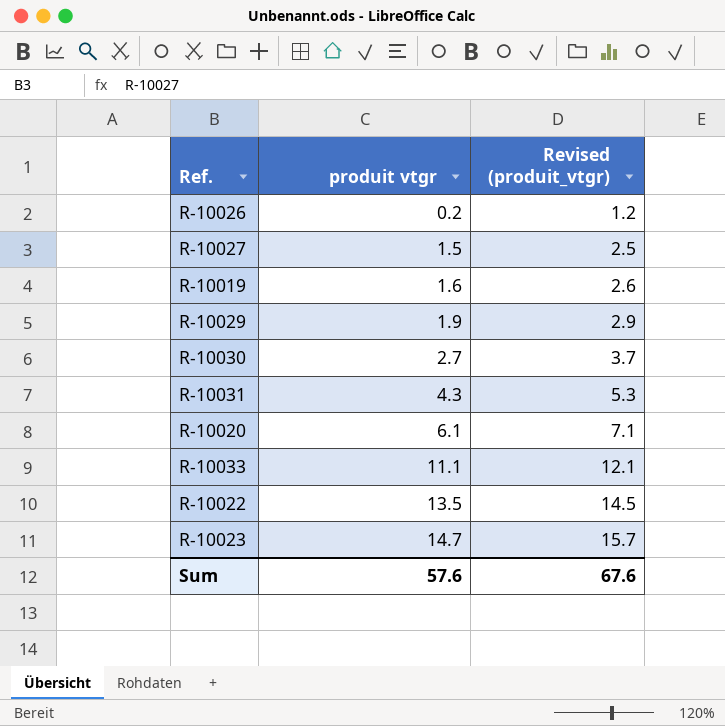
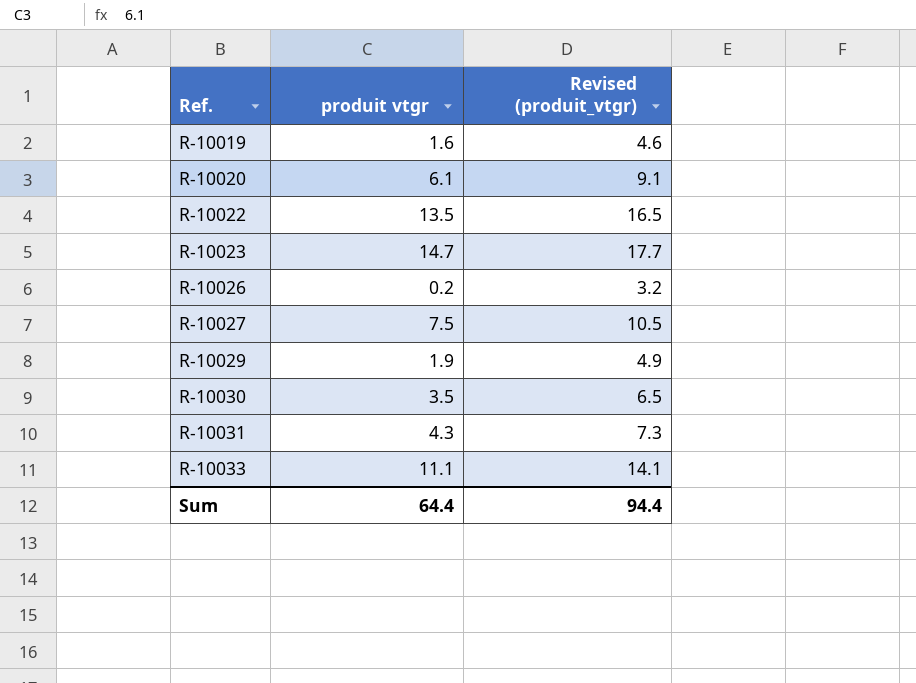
row order: produit vtgr ascending -> Ref. ascending
column Revised (produit_vtgr) | formula: [produit vtgr] + 1 -> [produit vtgr] + 3
R-10027 | produit vtgr: 1.5 -> 7.5
R-10030 | produit vtgr: 2.7 -> 3.5
Sum | produit vtgr: 57.6 -> 64.4
Sum | Revised (produit_vtgr): 67.6 -> 94.4

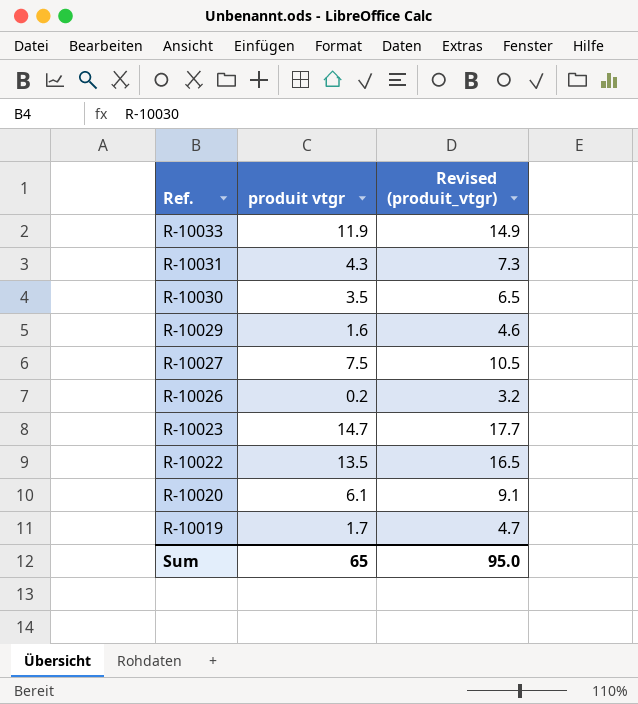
row order: Ref. ascending -> Ref. descending
R-10033 | produit vtgr: 11.1 -> 11.9
R-10033 | Revised (produit_vtgr): 14.1 -> 14.9
R-10029 | produit vtgr: 1.9 -> 1.6
R-10029 | Revised (produit_vtgr): 4.9 -> 4.6
R-10019 | produit vtgr: 1.6 -> 1.7
R-10019 | Revised (produit_vtgr): 4.6 -> 4.7
Sum | produit vtgr: 64.4 -> 65
Sum | Revised (produit_vtgr): 94.4 -> 95.0

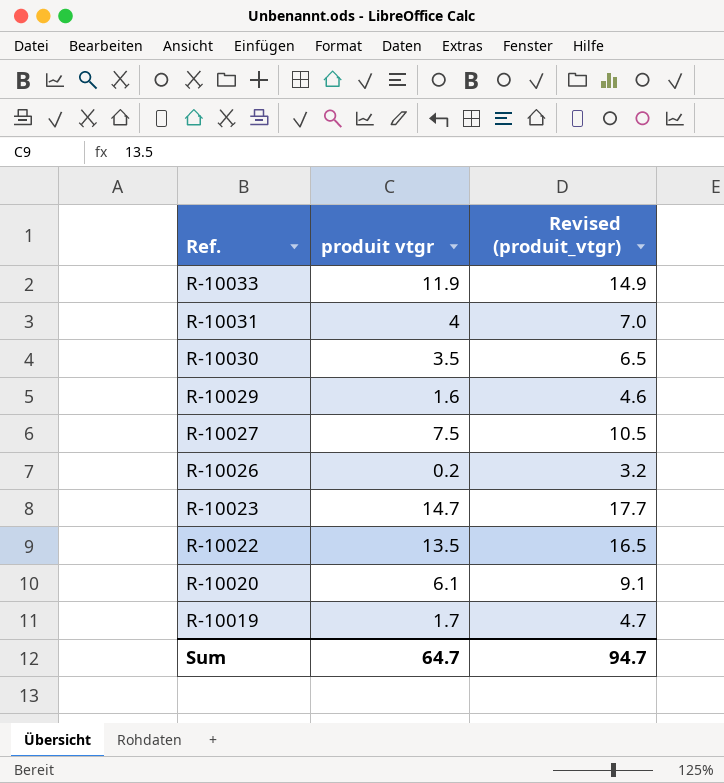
R-10031 | produit vtgr: 4.3 -> 4
R-10031 | Revised (produit_vtgr): 7.3 -> 7.0
Sum | produit vtgr: 65 -> 64.7
Sum | Revised (produit_vtgr): 95.0 -> 94.7

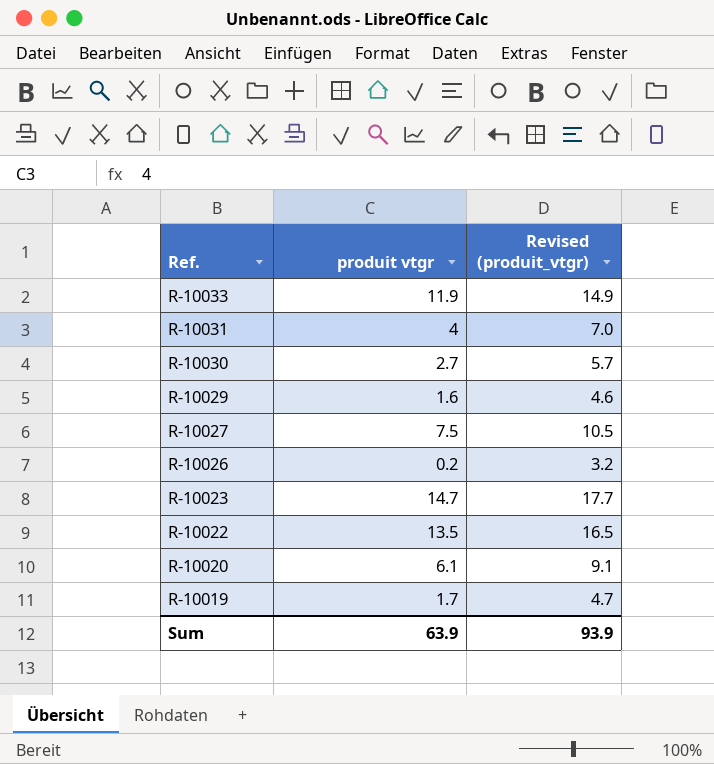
R-10030 | produit vtgr: 3.5 -> 2.7
R-10030 | Revised (produit_vtgr): 6.5 -> 5.7
Sum | produit vtgr: 64.7 -> 63.9
Sum | Revised (produit_vtgr): 94.7 -> 93.9

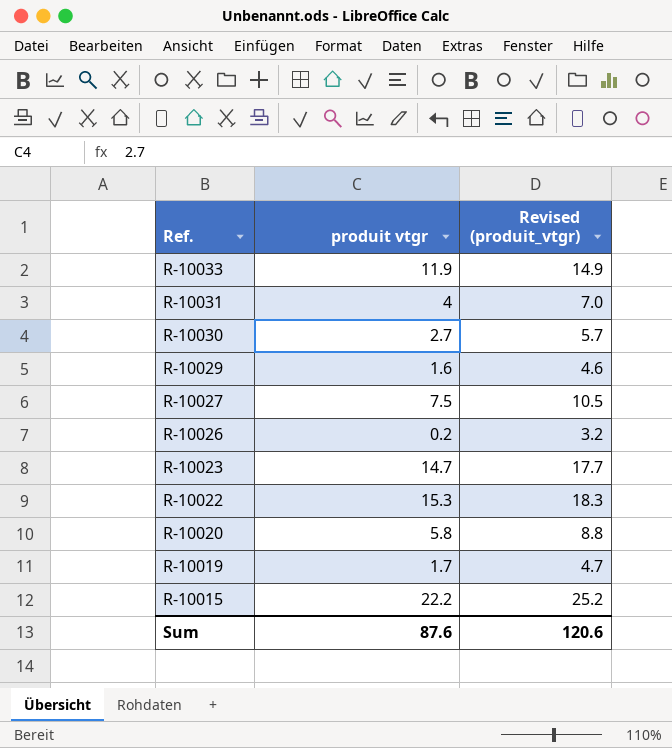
R-10022 | produit vtgr: 13.5 -> 15.3
R-10022 | Revised (produit_vtgr): 16.5 -> 18.3
R-10020 | produit vtgr: 6.1 -> 5.8
R-10020 | Revised (produit_vtgr): 9.1 -> 8.8
row R-10015: none -> 22.2 | 25.2
Sum | produit vtgr: 63.9 -> 87.6
Sum | Revised (produit_vtgr): 93.9 -> 120.6

